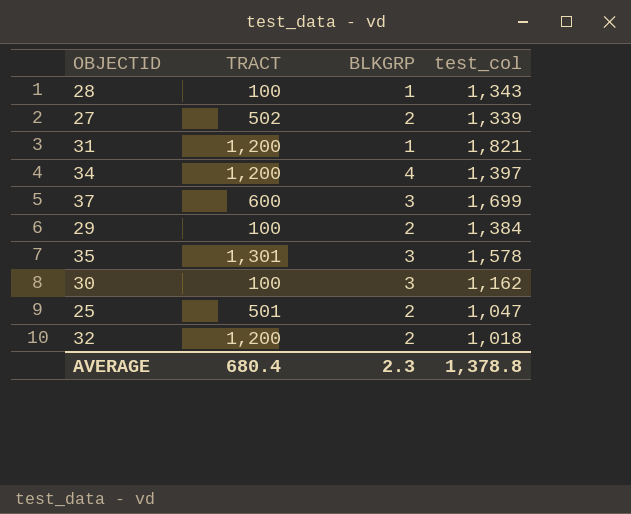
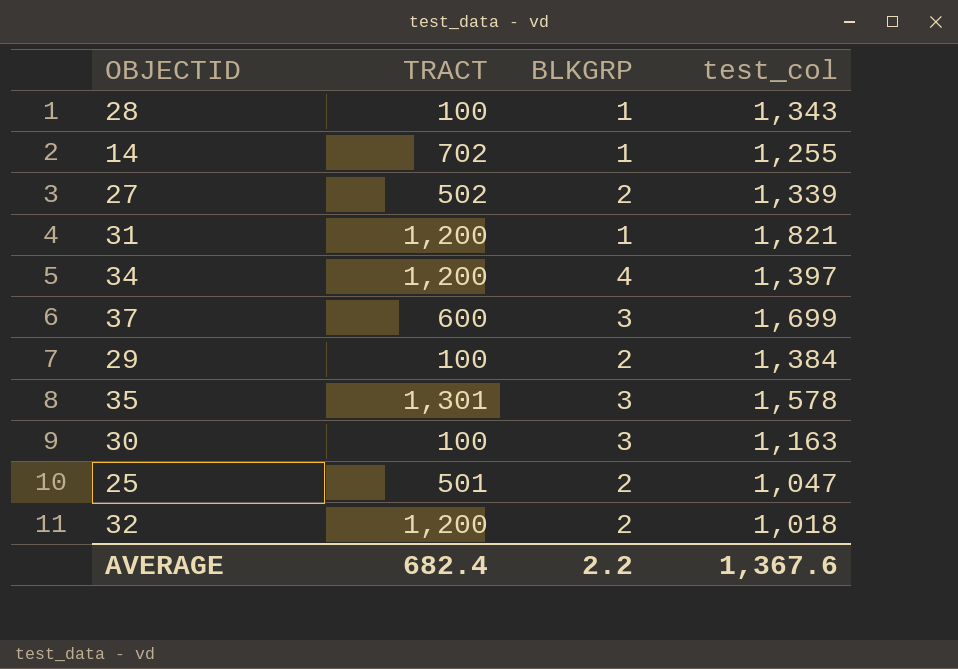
row 14: none -> 702 | 1 | 1,255
30 | test_col: 1,162 -> 1,163
AVERAGE | TRACT: 680.4 -> 682.4
AVERAGE | BLKGRP: 2.3 -> 2.2
AVERAGE | test_col: 1,378.8 -> 1,367.6

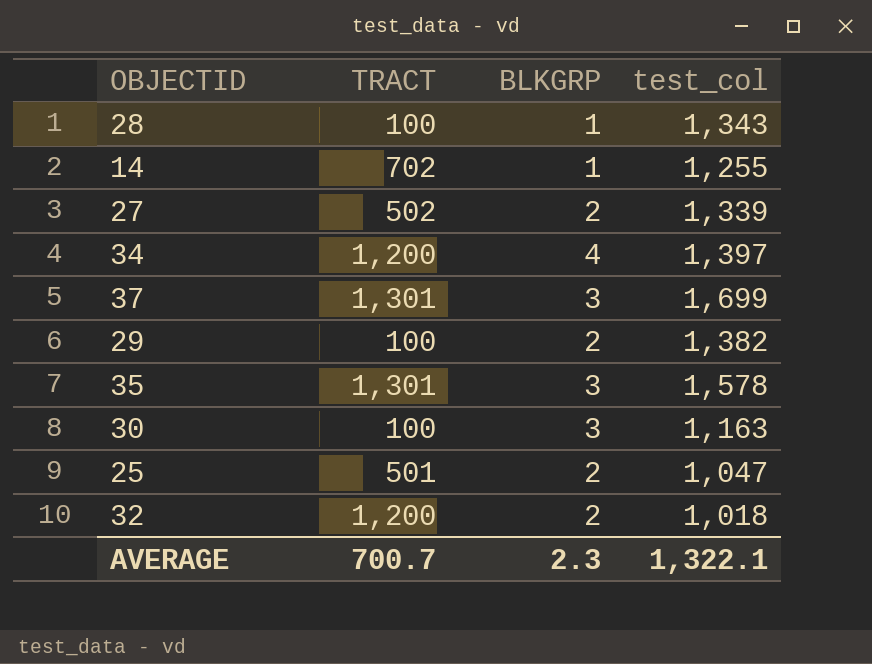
row 31: 1,200 | 1 | 1,821 -> none
37 | TRACT: 600 -> 1,301
29 | test_col: 1,384 -> 1,382
AVERAGE | TRACT: 682.4 -> 700.7
AVERAGE | BLKGRP: 2.2 -> 2.3
AVERAGE | test_col: 1,367.6 -> 1,322.1

